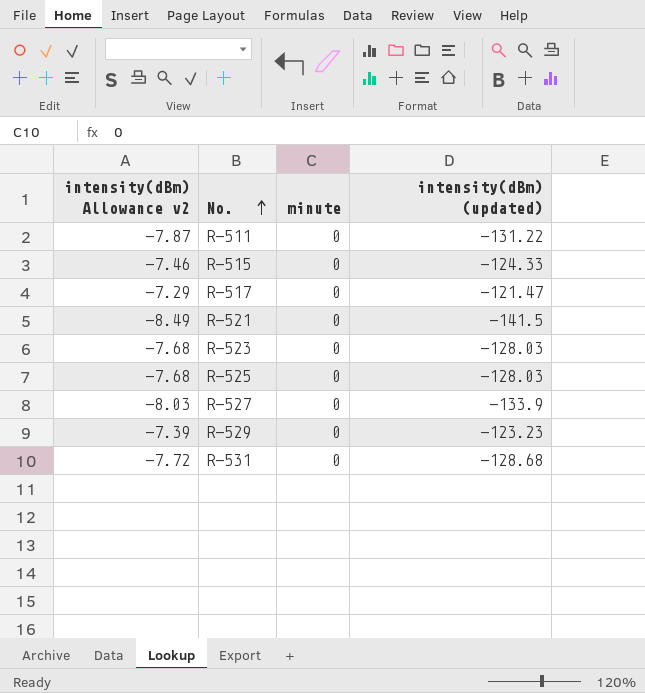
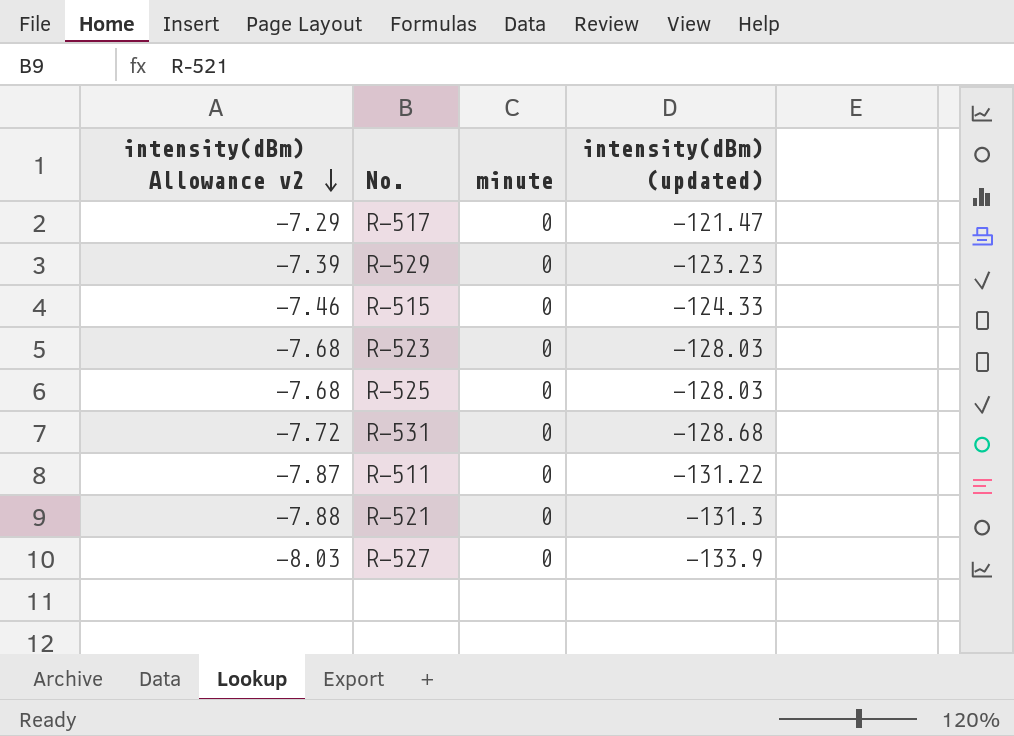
row order: No. ascending -> intensity(dBm) Allowance v2 descending
R-521 | intensity(dBm) Allowance v2: -8.49 -> -7.88
R-521 | intensity(dBm) (updated): -141.5 -> -131.3

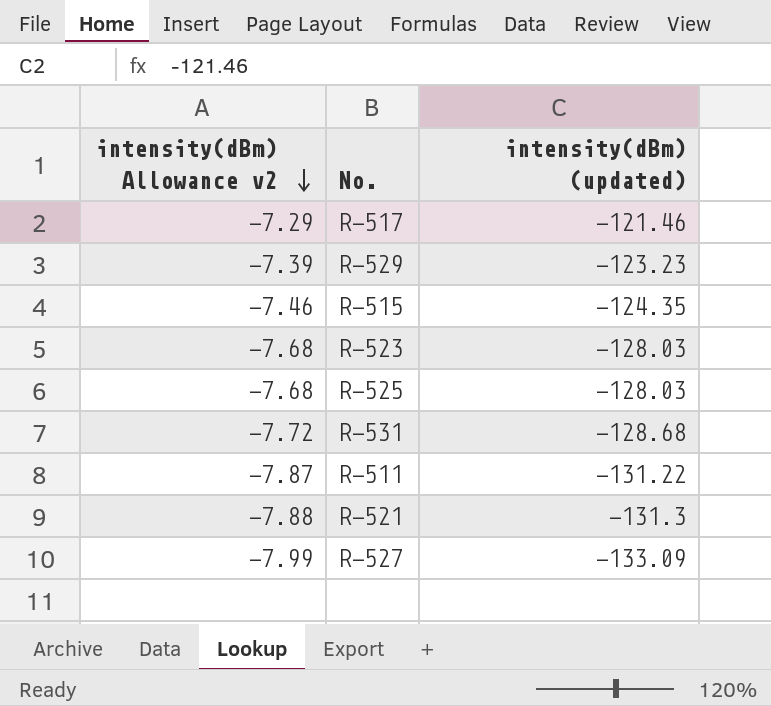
column minute | position: 3 -> none
R-517 | intensity(dBm) (updated): -121.47 -> -121.46
R-515 | intensity(dBm) (updated): -124.33 -> -124.35
R-527 | intensity(dBm) Allowance v2: -8.03 -> -7.99
R-527 | intensity(dBm) (updated): -133.9 -> -133.09

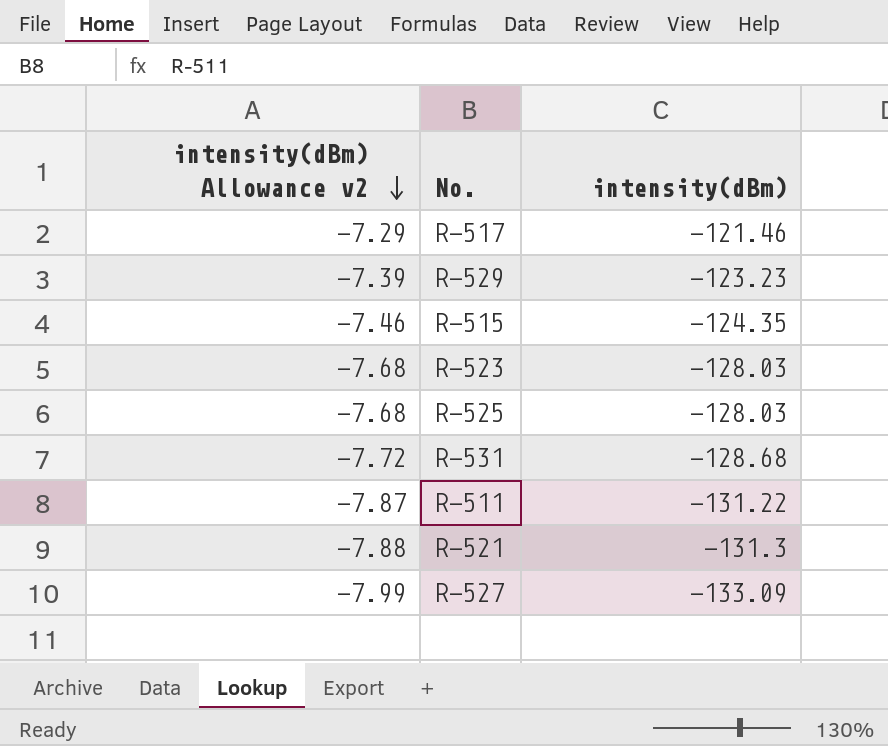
column name: intensity(dBm) (updated) -> intensity(dBm)

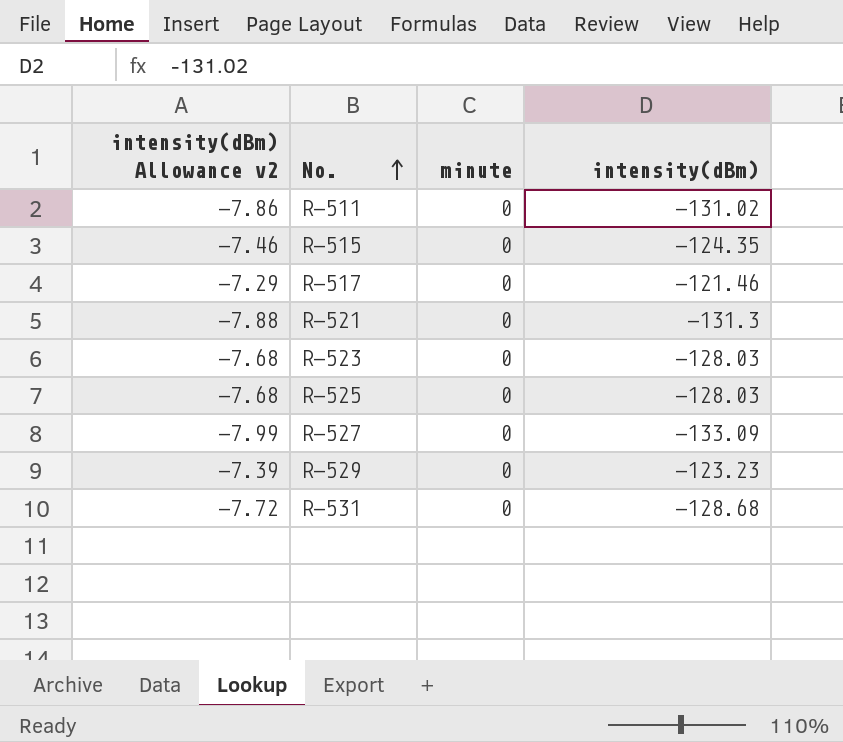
row order: intensity(dBm) Allowance v2 descending -> No. ascending
column minute | position: none -> 3
R-511 | intensity(dBm) Allowance v2: -7.87 -> -7.86
R-511 | intensity(dBm): -131.22 -> -131.02

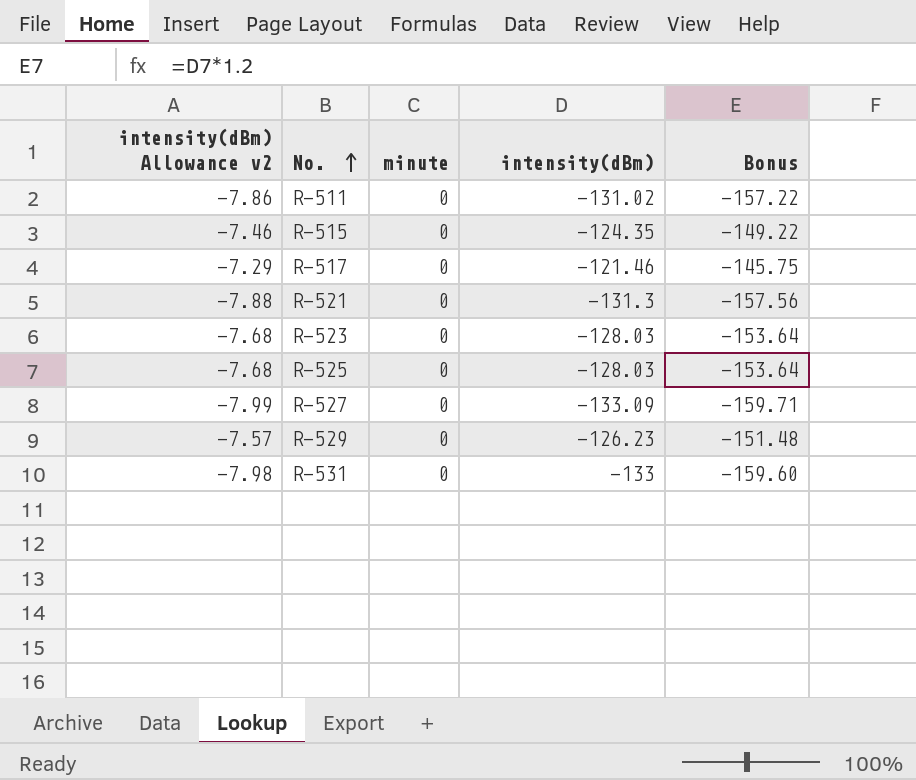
column Bonus | formula: none -> [intensity(dBm)] * 1.2
R-529 | intensity(dBm) Allowance v2: -7.39 -> -7.57
R-529 | intensity(dBm): -123.23 -> -126.23
R-531 | intensity(dBm) Allowance v2: -7.72 -> -7.98
R-531 | intensity(dBm): -128.68 -> -133

